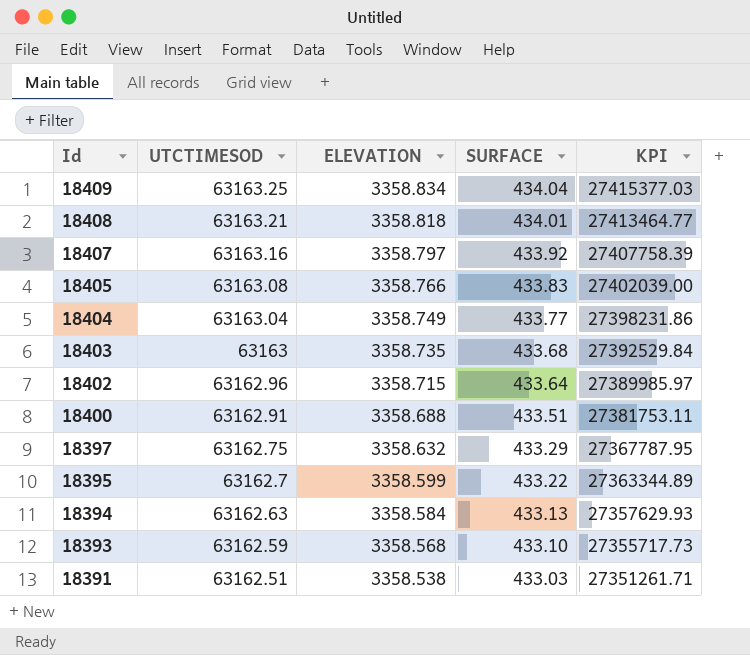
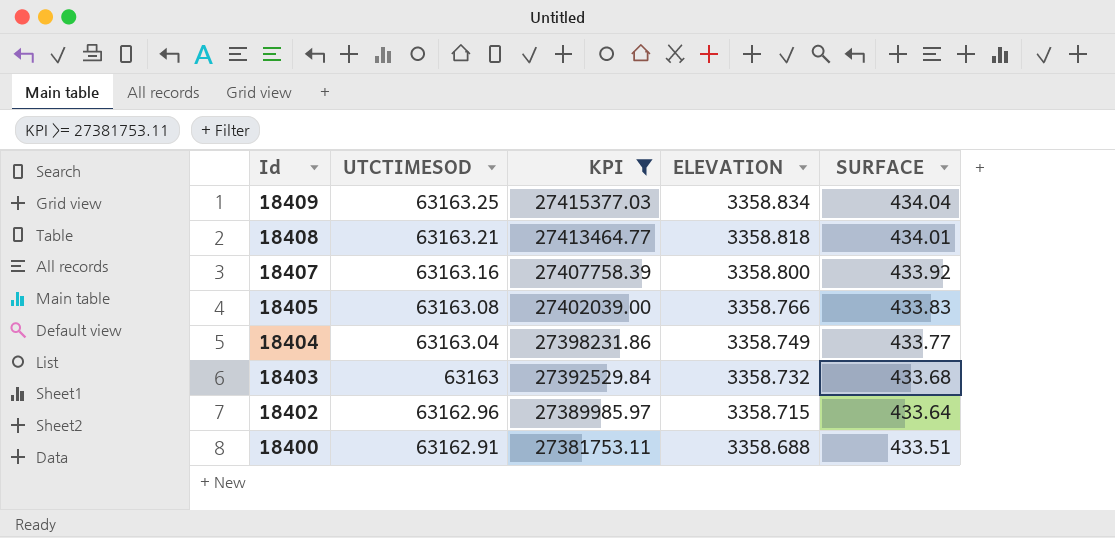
filter: none -> KPI >= 27381753.11
column KPI | position: 5 -> 3
18407 | ELEVATION: 3358.797 -> 3358.800
18403 | ELEVATION: 3358.735 -> 3358.732

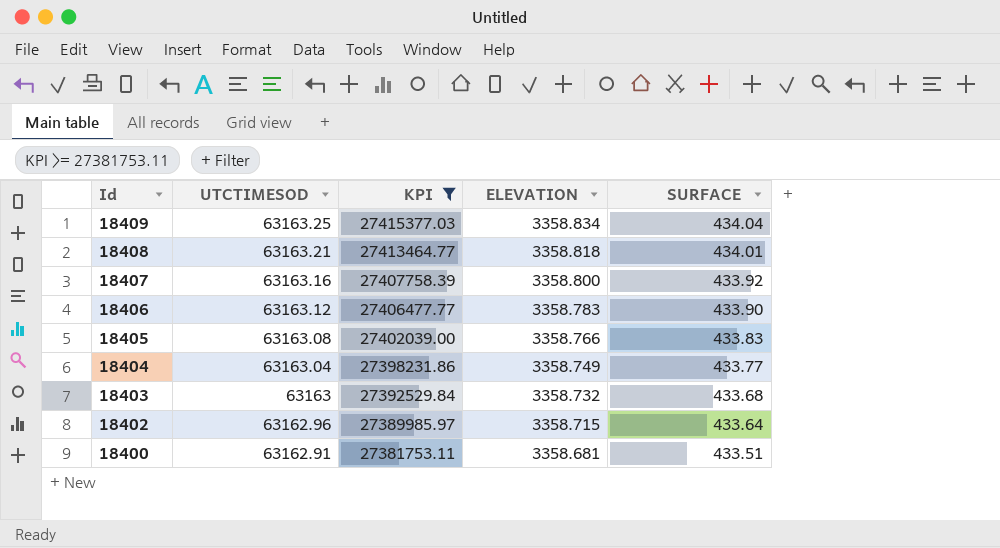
row 18406: none -> 63163.12 | 27406477.77 | 3358.783 | 433.90
18400 | ELEVATION: 3358.688 -> 3358.681

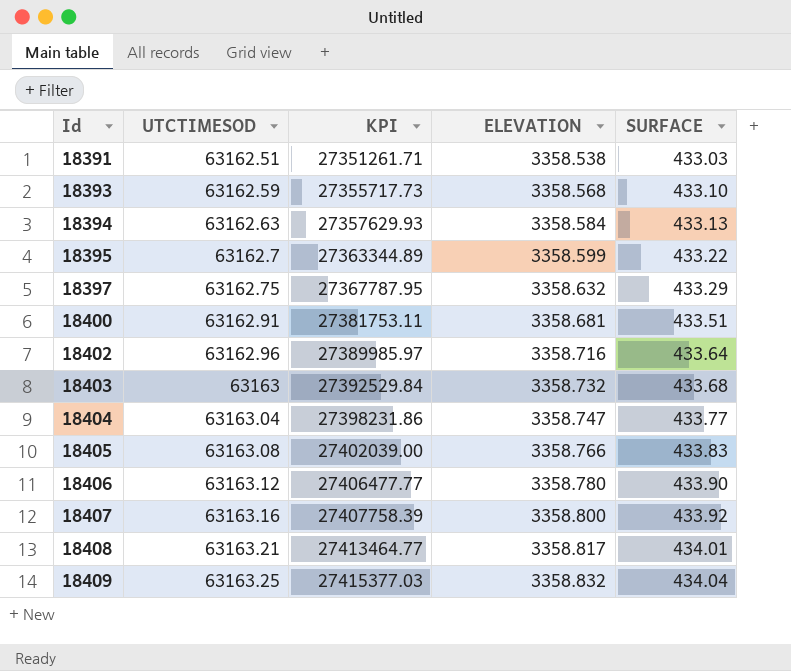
filter: KPI >= 27381753.11 -> none
row order: Id descending -> Id ascending
18402 | ELEVATION: 3358.715 -> 3358.716
18404 | ELEVATION: 3358.749 -> 3358.747
18406 | ELEVATION: 3358.783 -> 3358.780
18408 | ELEVATION: 3358.818 -> 3358.817
18409 | ELEVATION: 3358.834 -> 3358.832

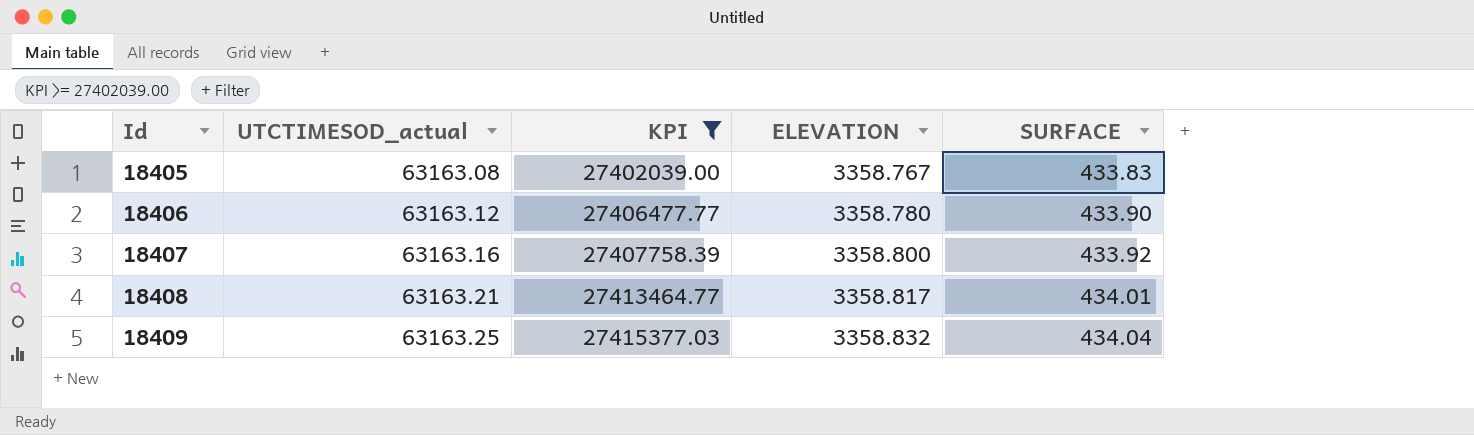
filter: none -> KPI >= 27402039.00
column name: UTCTIMESOD -> UTCTIMESOD_actual
18405 | ELEVATION: 3358.766 -> 3358.767

